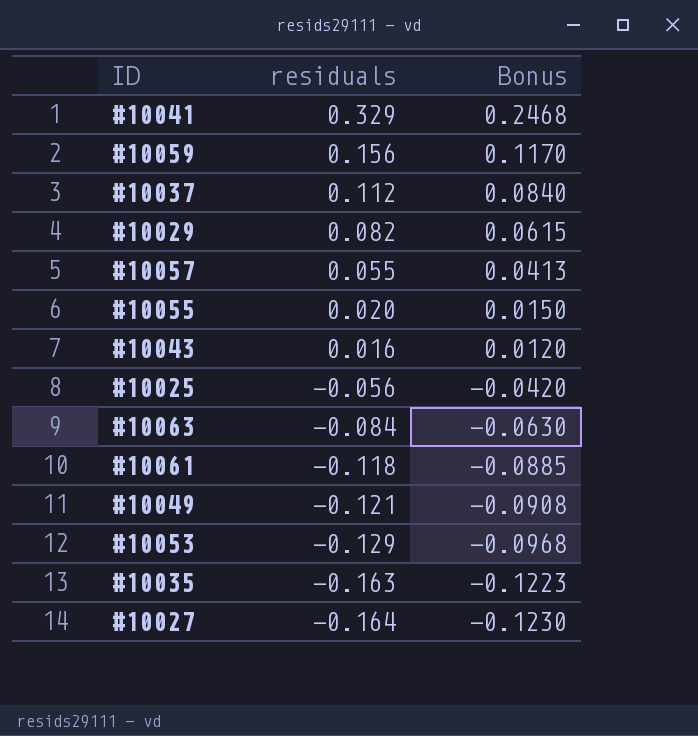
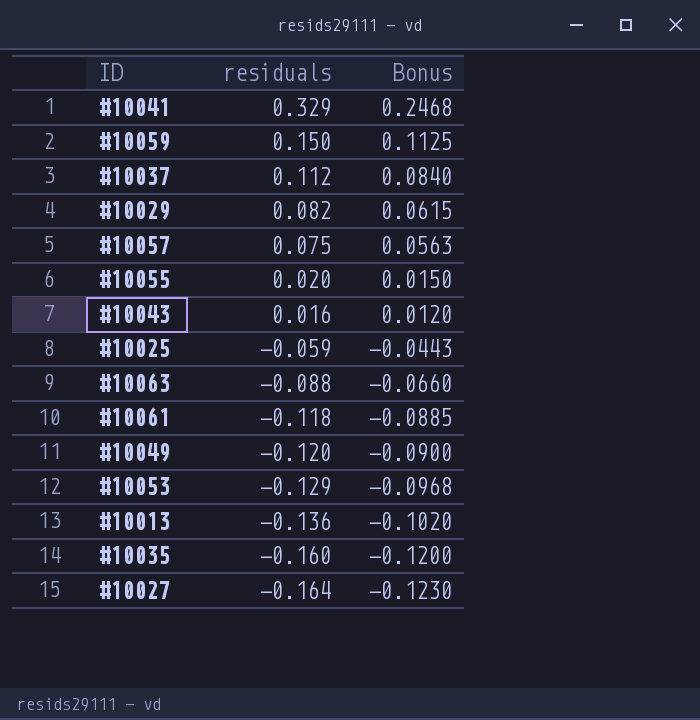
#10059 | residuals: 0.156 -> 0.150
#10059 | Bonus: 0.1170 -> 0.1125
#10057 | residuals: 0.055 -> 0.075
#10057 | Bonus: 0.0413 -> 0.0563
#10025 | residuals: -0.056 -> -0.059
#10025 | Bonus: -0.0420 -> -0.0443
#10063 | residuals: -0.084 -> -0.088
#10063 | Bonus: -0.0630 -> -0.0660
#10049 | residuals: -0.121 -> -0.120
#10049 | Bonus: -0.0908 -> -0.0900
row #10013: none -> -0.136 | -0.1020
#10035 | residuals: -0.163 -> -0.160
#10035 | Bonus: -0.1223 -> -0.1200

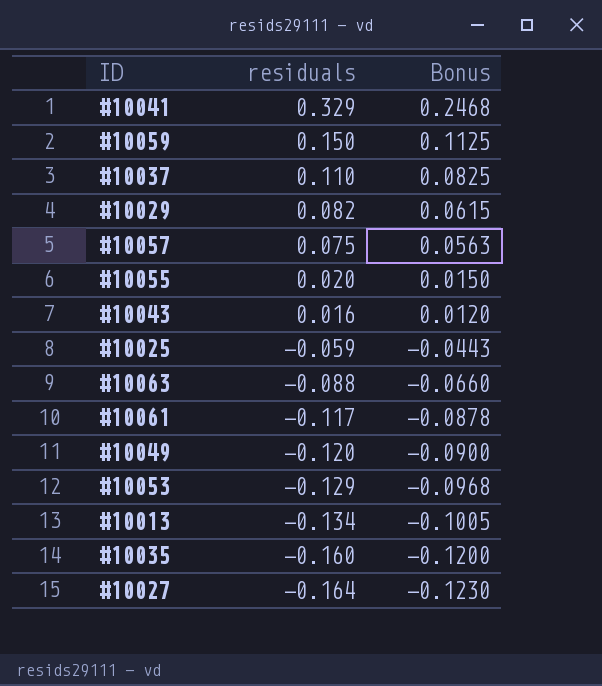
#10037 | residuals: 0.112 -> 0.110
#10037 | Bonus: 0.0840 -> 0.0825
#10061 | residuals: -0.118 -> -0.117
#10061 | Bonus: -0.0885 -> -0.0878
#10013 | residuals: -0.136 -> -0.134
#10013 | Bonus: -0.1020 -> -0.1005

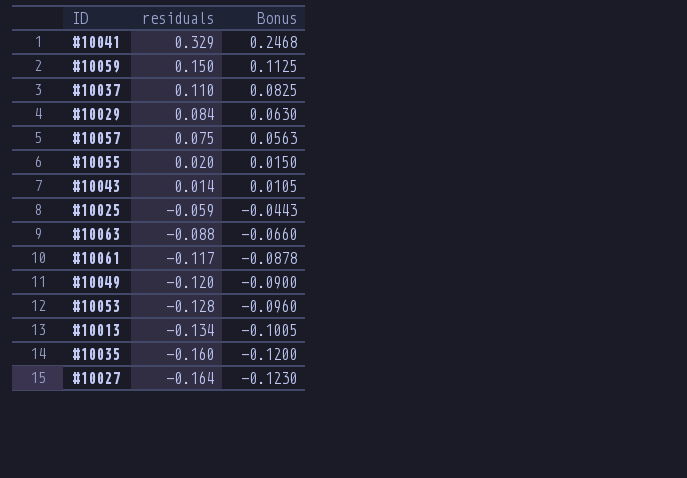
#10029 | residuals: 0.082 -> 0.084
#10029 | Bonus: 0.0615 -> 0.0630
#10043 | residuals: 0.016 -> 0.014
#10043 | Bonus: 0.0120 -> 0.0105
#10053 | residuals: -0.129 -> -0.128
#10053 | Bonus: -0.0968 -> -0.0960

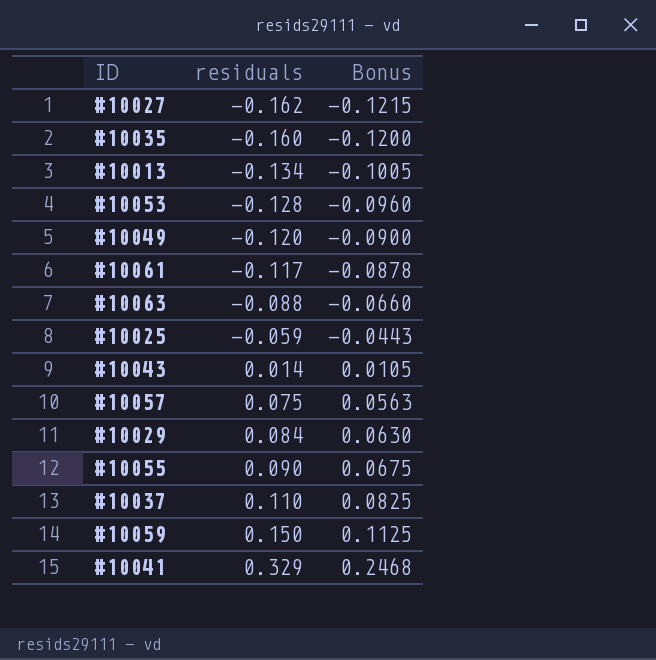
row order: residuals descending -> residuals ascending
#10027 | residuals: -0.164 -> -0.162
#10027 | Bonus: -0.1230 -> -0.1215
#10055 | residuals: 0.020 -> 0.090
#10055 | Bonus: 0.0150 -> 0.0675

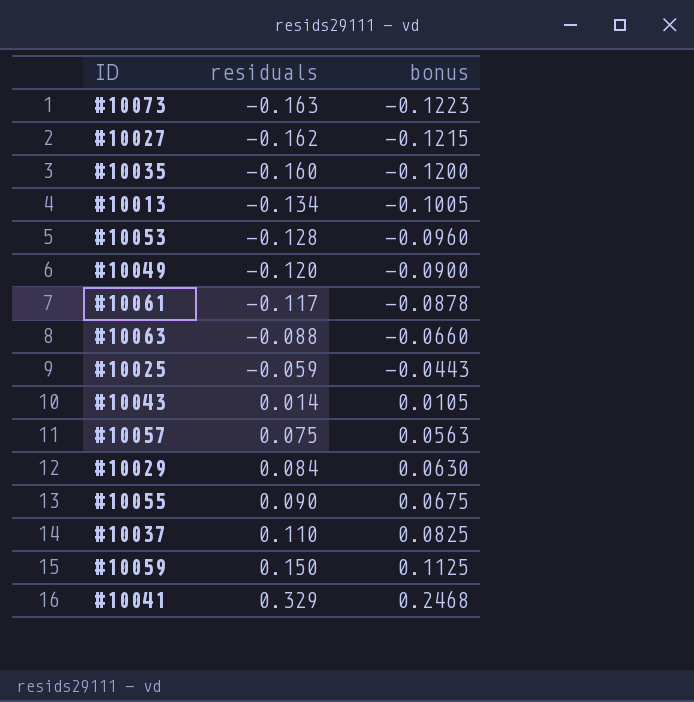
column name: Bonus -> bonus
row #10073: none -> -0.163 | -0.1223

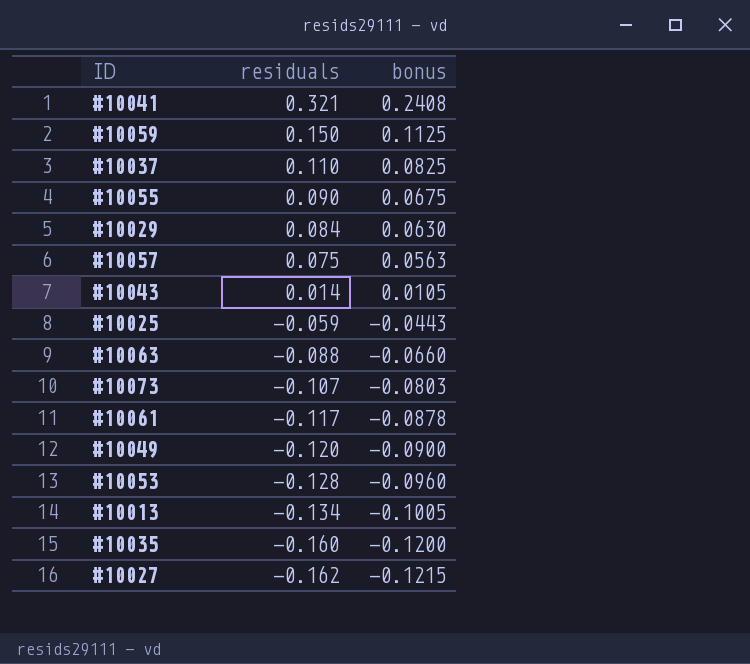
row order: residuals ascending -> residuals descending
#10041 | residuals: 0.329 -> 0.321
#10041 | bonus: 0.2468 -> 0.2408
#10073 | residuals: -0.163 -> -0.107
#10073 | bonus: -0.1223 -> -0.0803

